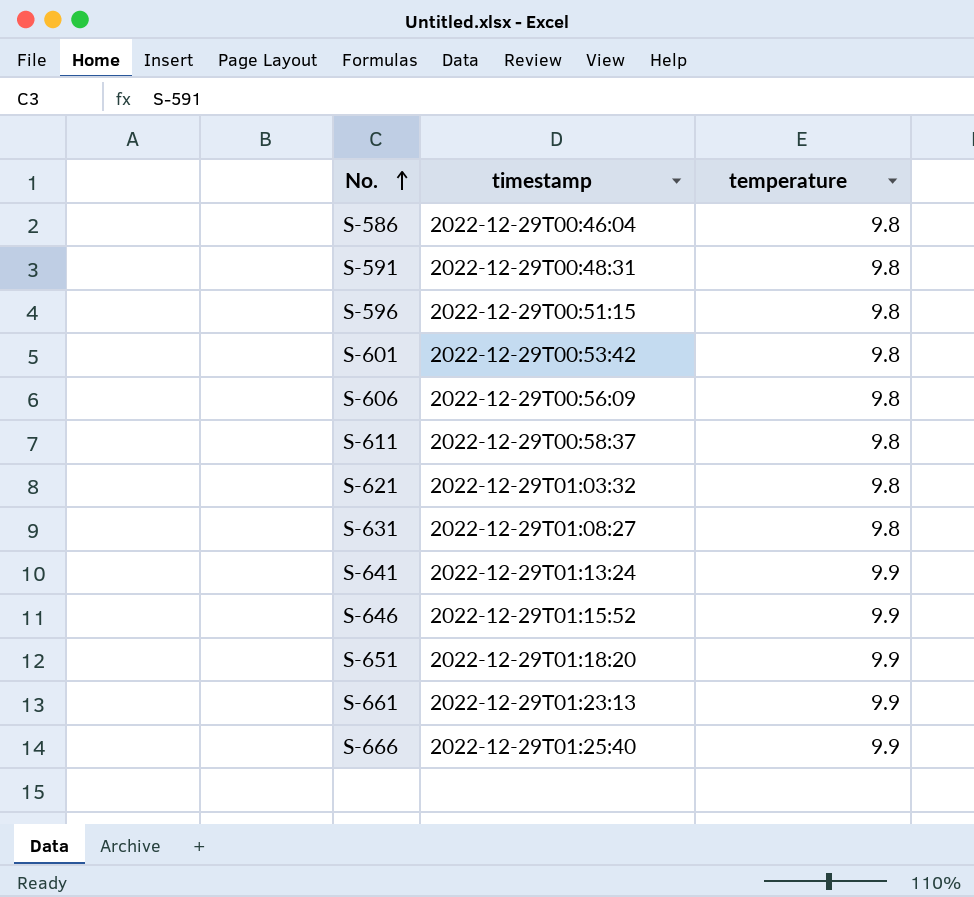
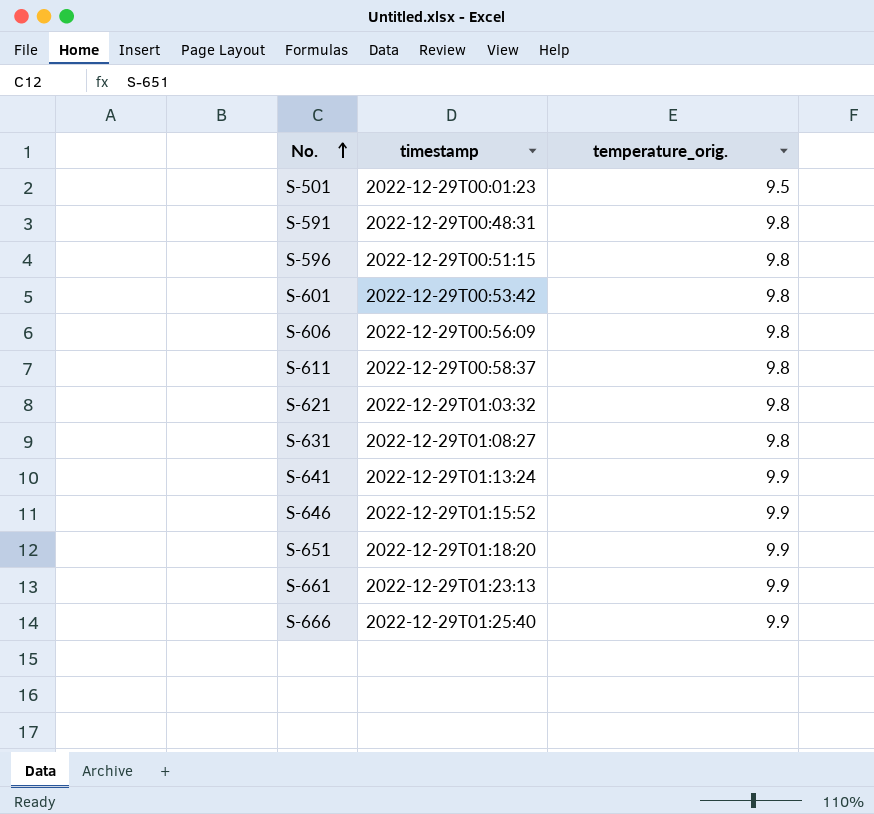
column name: temperature -> temperature_orig.
row S-586: 2022-12-29T00:46:04 | 9.8 -> none
row S-501: none -> 2022-12-29T00:01:23 | 9.5

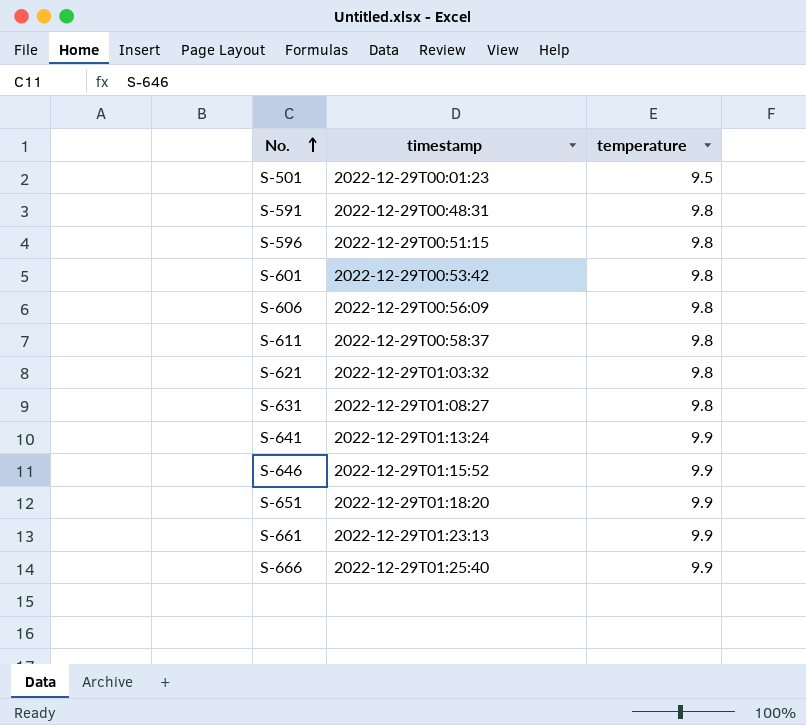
column name: temperature_orig. -> temperature

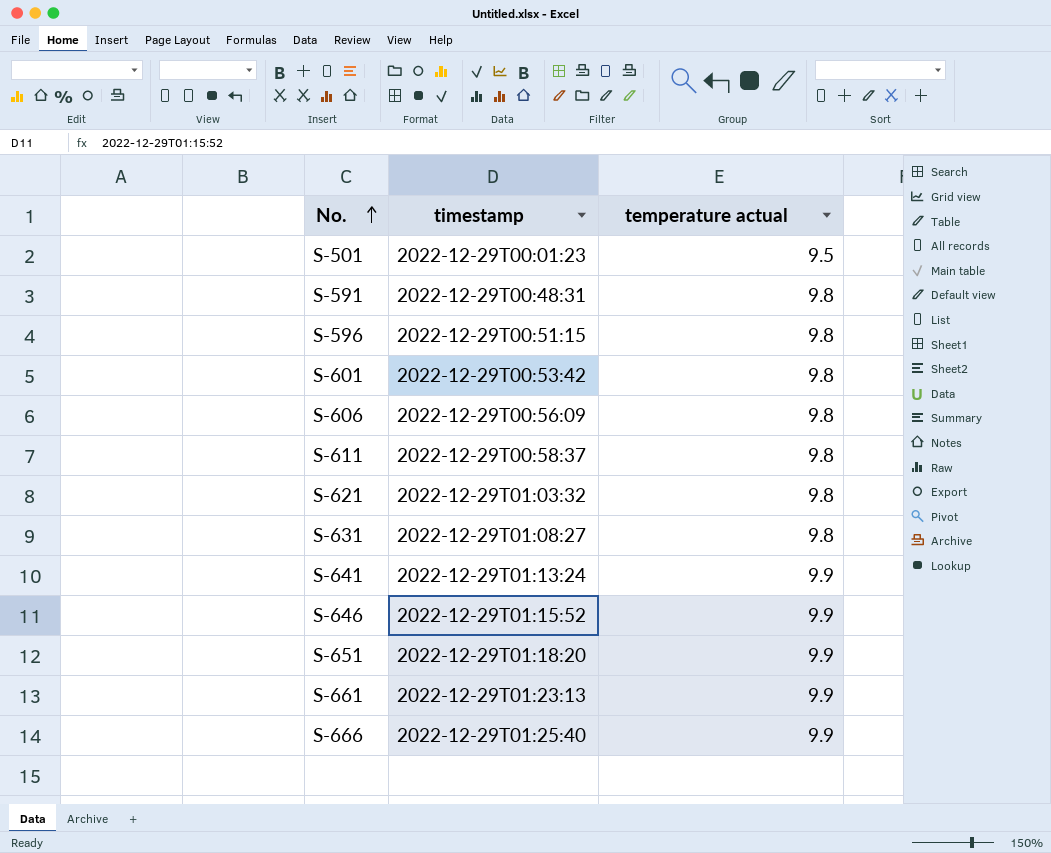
column name: temperature -> temperature actual

